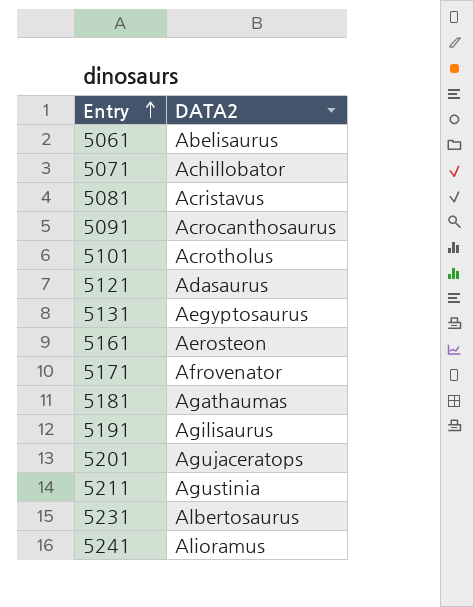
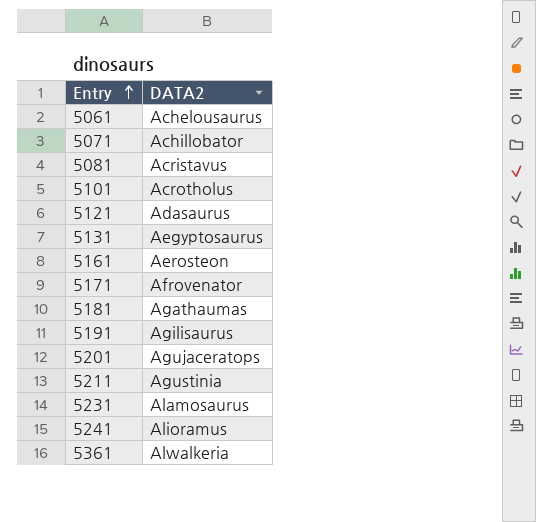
row 5091: Acrocanthosaurus -> none
5061 | DATA2: Abelisaurus -> Achelousaurus
5231 | DATA2: Albertosaurus -> Alamosaurus
row 5361: none -> Alwalkeria

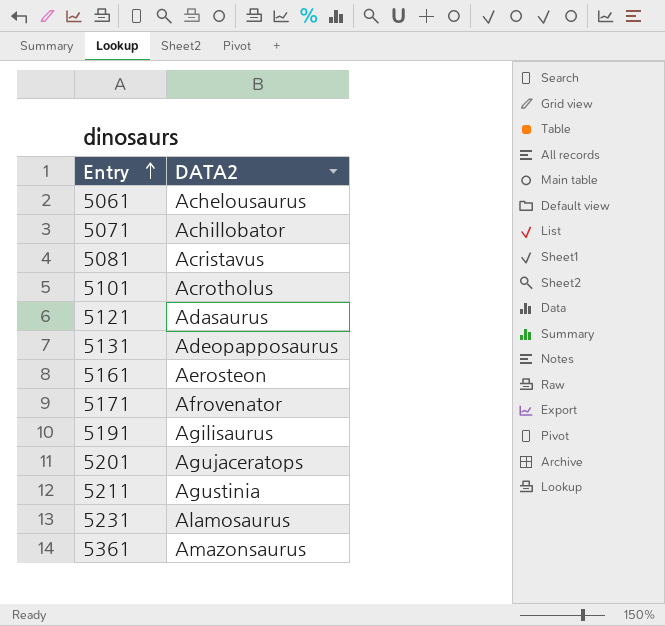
row 5181: Agathaumas -> none
row 5241: Alioramus -> none
5131 | DATA2: Aegyptosaurus -> Adeopapposaurus
5361 | DATA2: Alwalkeria -> Amazonsaurus

